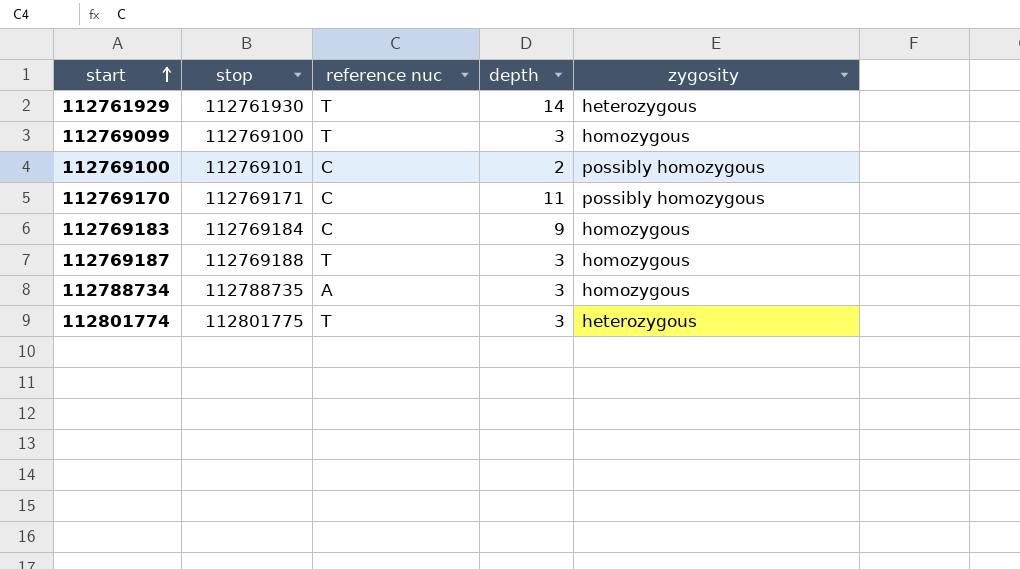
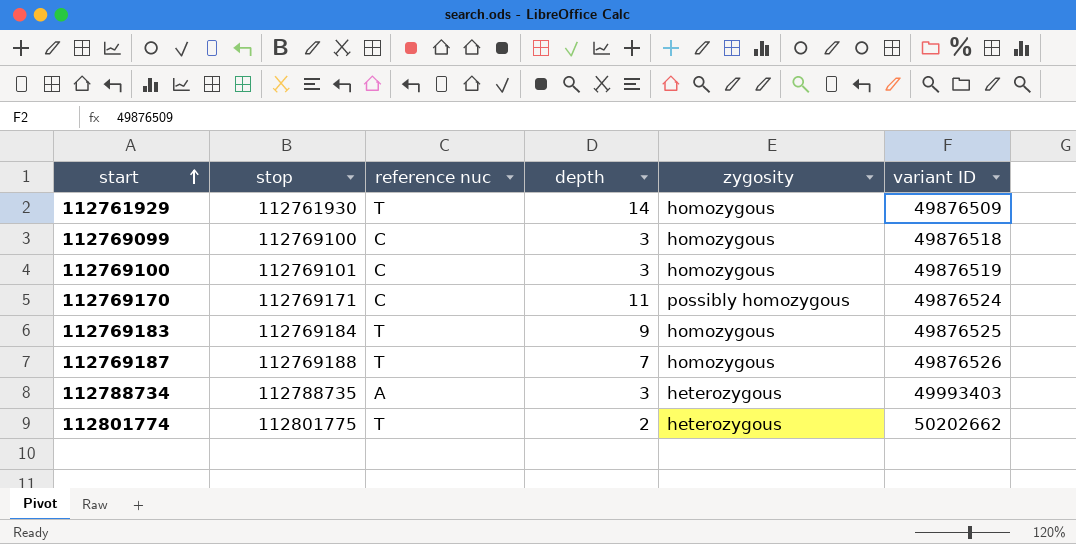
column variant ID | position: none -> 6
112761929 | zygosity: heterozygous -> homozygous
112769099 | reference nuc: T -> C
112769100 | depth: 2 -> 3
112769100 | zygosity: possibly homozygous -> homozygous
112769183 | reference nuc: C -> T
112769187 | depth: 3 -> 7
112788734 | zygosity: homozygous -> heterozygous
112801774 | depth: 3 -> 2

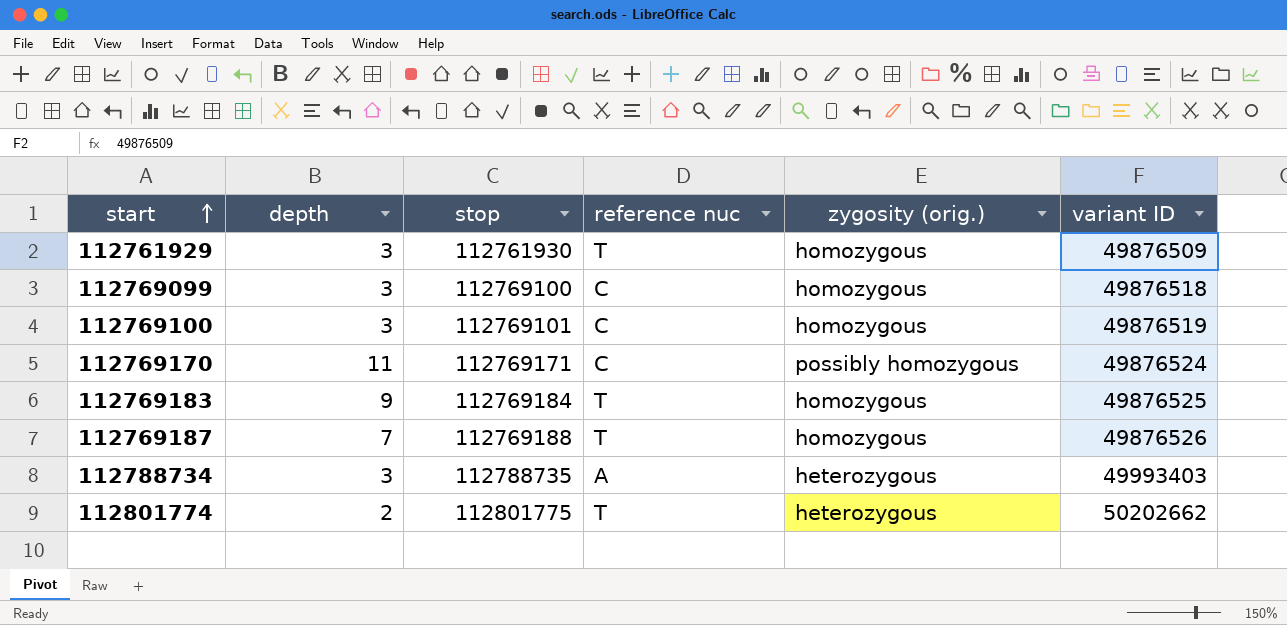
column depth | position: 4 -> 2
column name: zygosity -> zygosity (orig.)
112761929 | depth: 14 -> 3

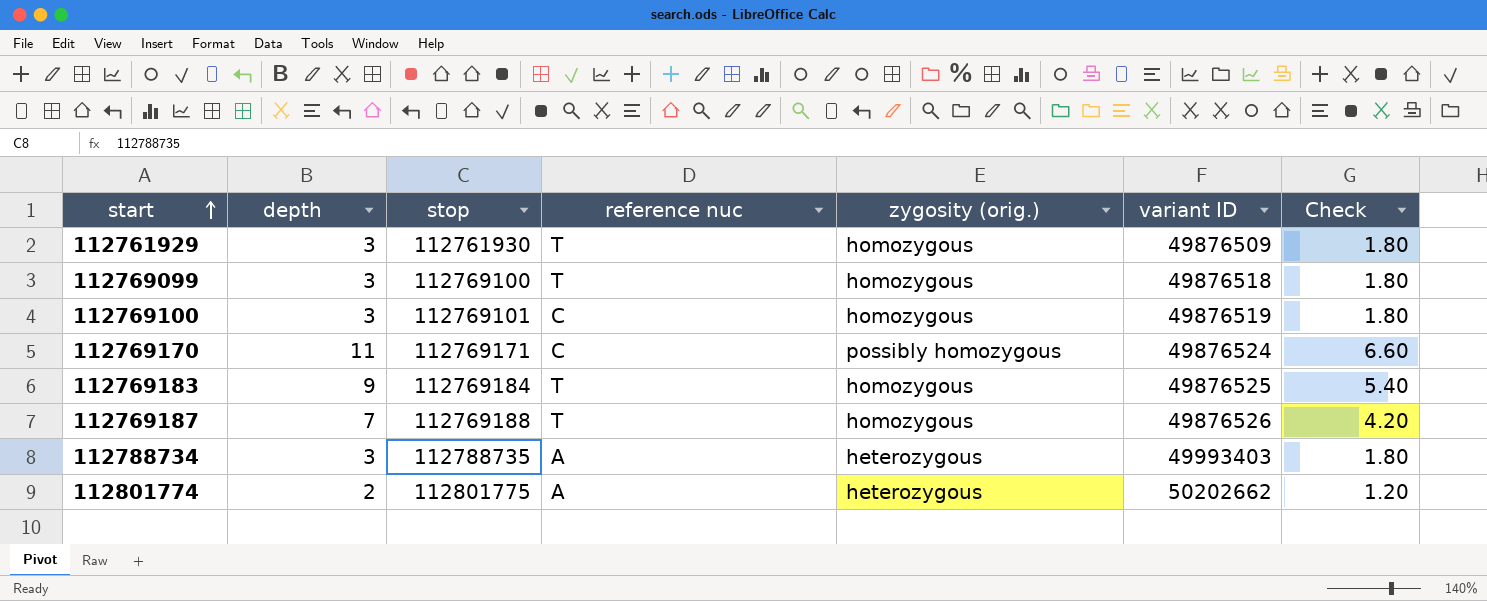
column Check | formula: none -> [depth] * 0.6
112769099 | reference nuc: C -> T
112801774 | reference nuc: T -> A

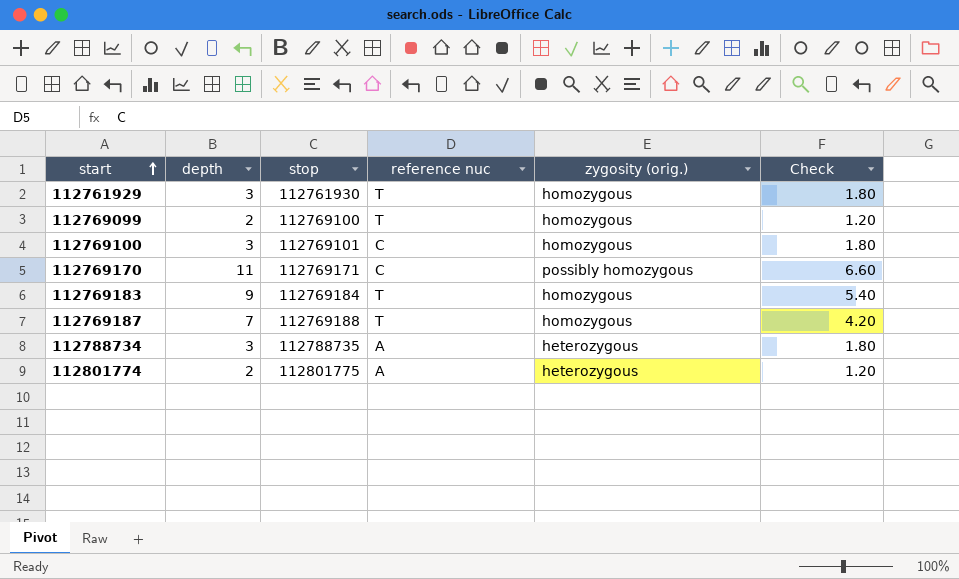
column variant ID | position: 6 -> none
112769099 | depth: 3 -> 2
112769099 | Check: 1.80 -> 1.20

